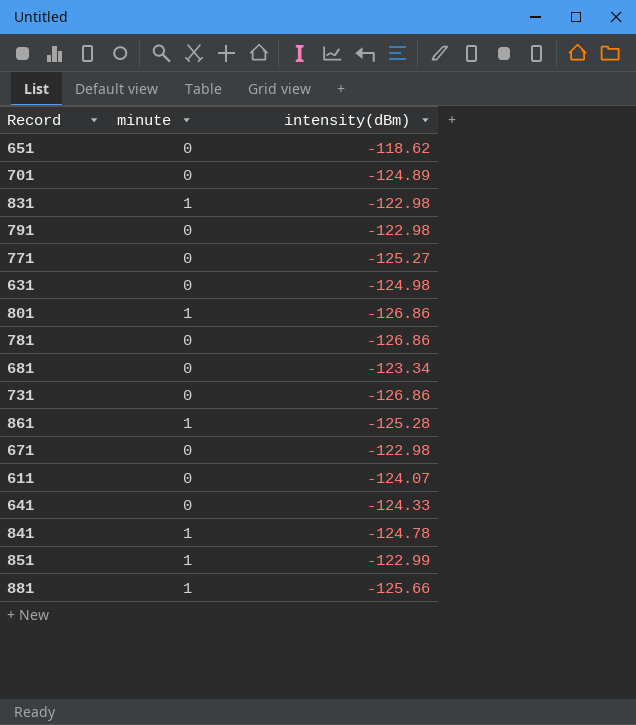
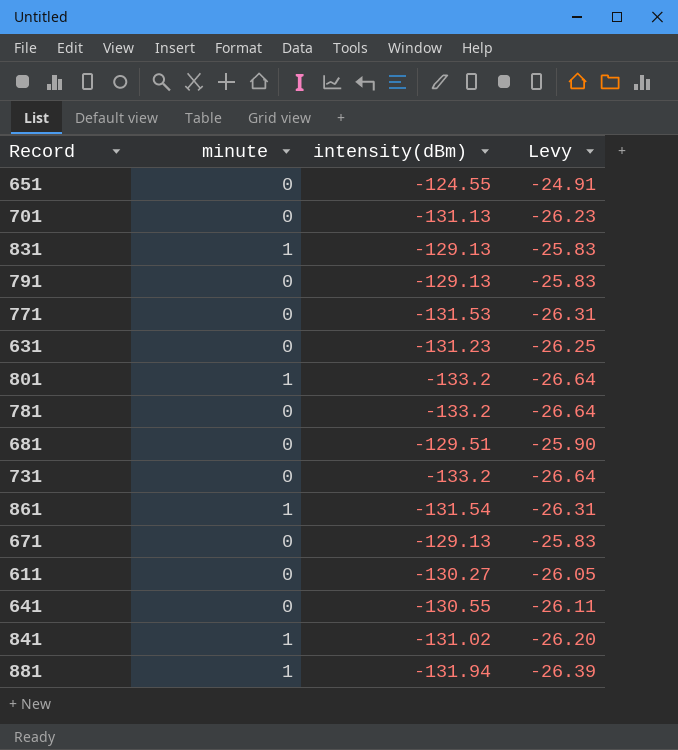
column Levy | formula: none -> [intensity(dBm)] * 0.2
row 851: 1 | -122.99 -> none
651 | intensity(dBm): -118.62 -> -124.55
701 | intensity(dBm): -124.89 -> -131.13
831 | intensity(dBm): -122.98 -> -129.13
791 | intensity(dBm): -122.98 -> -129.13
771 | intensity(dBm): -125.27 -> -131.53
631 | intensity(dBm): -124.98 -> -131.23
801 | intensity(dBm): -126.86 -> -133.2
781 | intensity(dBm): -126.86 -> -133.2
681 | intensity(dBm): -123.34 -> -129.51
731 | intensity(dBm): -126.86 -> -133.2
861 | intensity(dBm): -125.28 -> -131.54
671 | intensity(dBm): -122.98 -> -129.13
611 | intensity(dBm): -124.07 -> -130.27
641 | intensity(dBm): -124.33 -> -130.55
841 | intensity(dBm): -124.78 -> -131.02
881 | intensity(dBm): -125.66 -> -131.94

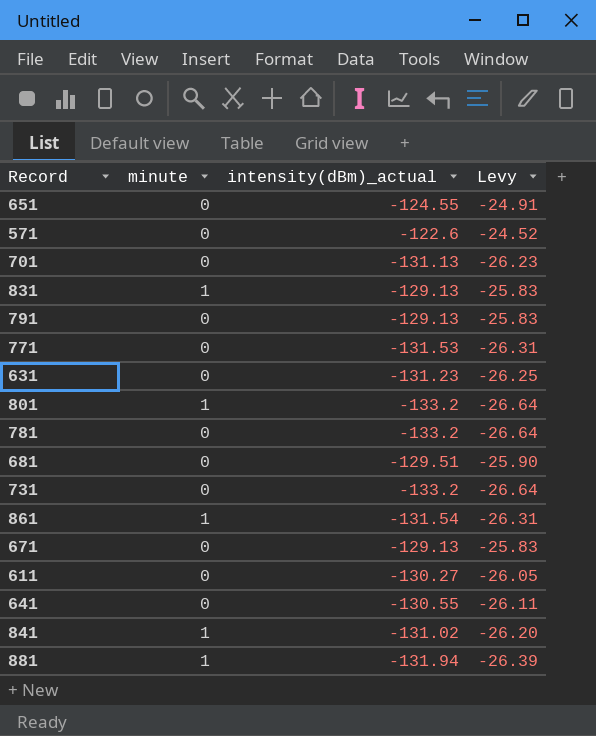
column name: intensity(dBm) -> intensity(dBm)_actual
row 571: none -> 0 | -122.6 | -24.52

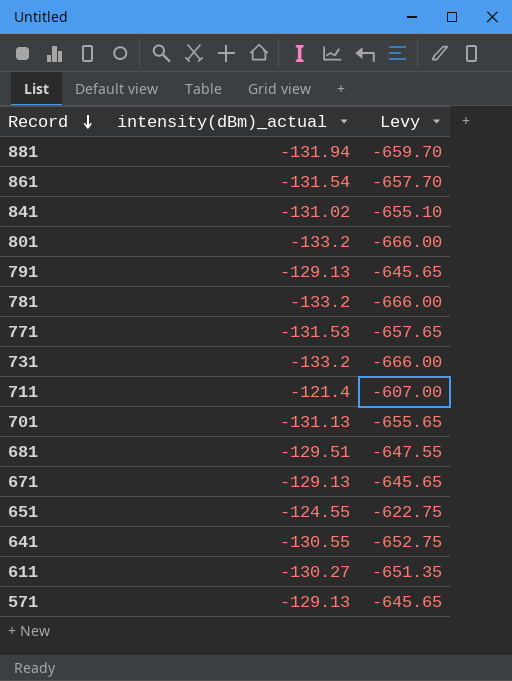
row order: none -> Record descending
column minute | position: 2 -> none
column Levy | formula: [intensity(dBm)_actual] * 0.2 -> [intensity(dBm)_actual] * 5
row 831: 1 | -129.13 | -25.83 -> none
row 631: 0 | -131.23 | -26.25 -> none
row 711: none -> -121.4 | -607.00
571 | intensity(dBm)_actual: -122.6 -> -129.13

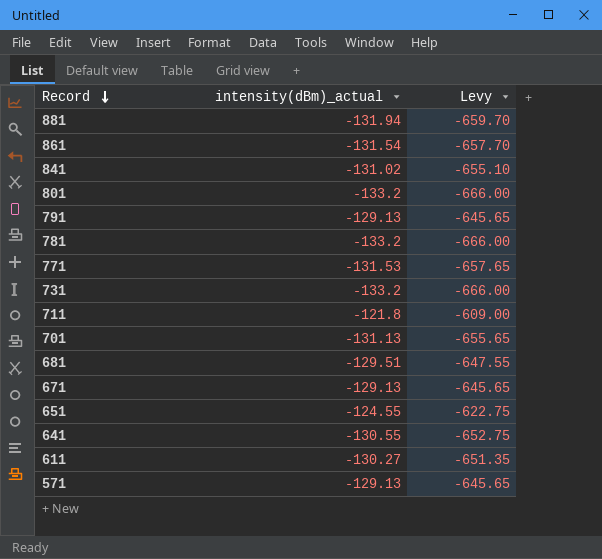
711 | intensity(dBm)_actual: -121.4 -> -121.8
711 | Levy: -607.00 -> -609.00

